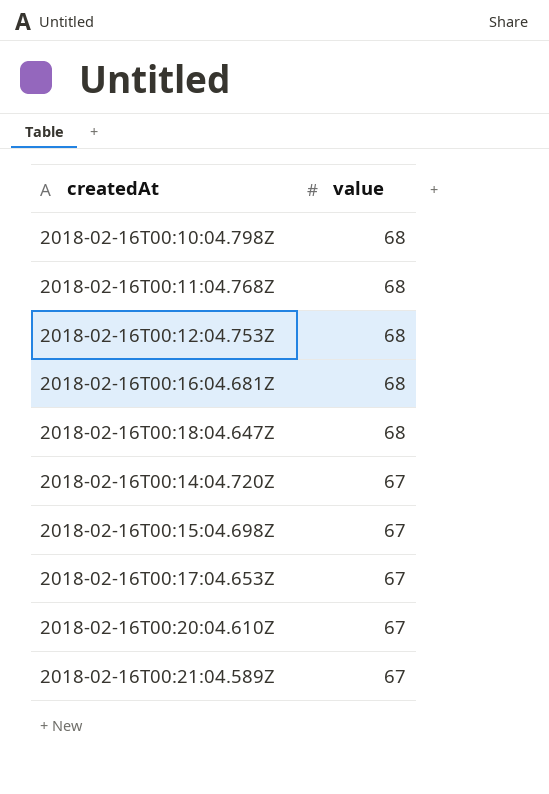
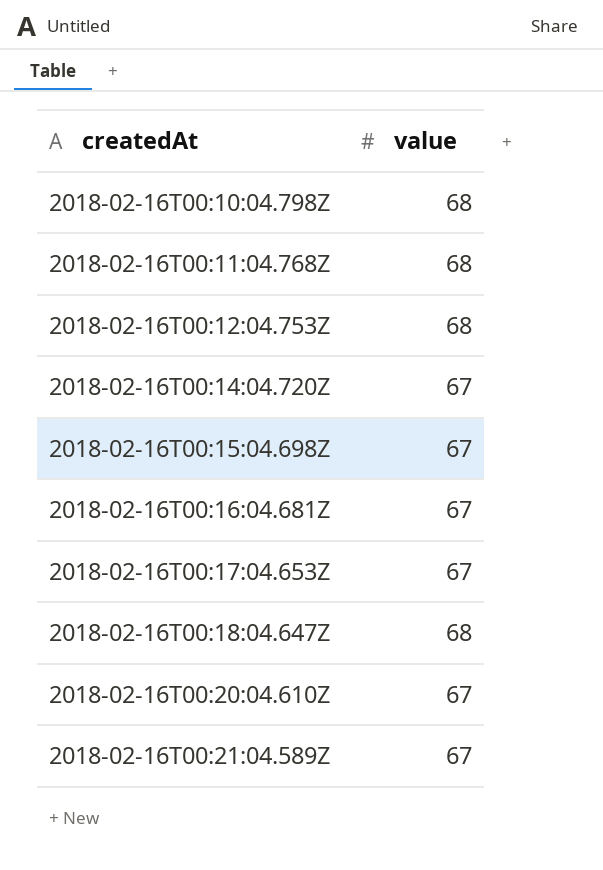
row order: value descending -> createdAt ascending
2018-02-16T00:16:04.681Z | value: 68 -> 67

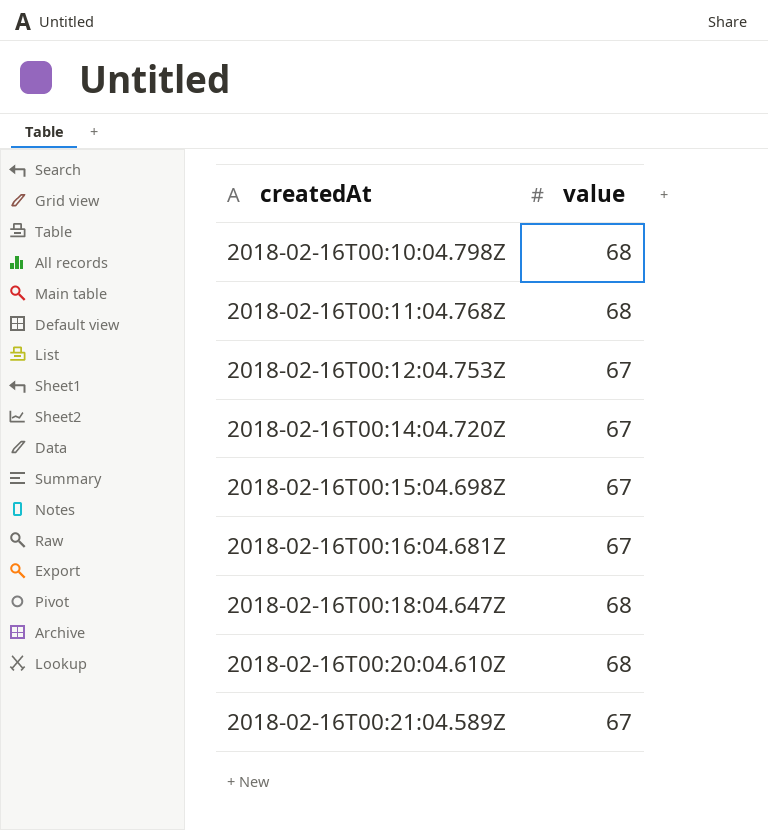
row 2018-02-16T00:17:04.653Z: 67 -> none
2018-02-16T00:12:04.753Z | value: 68 -> 67
2018-02-16T00:20:04.610Z | value: 67 -> 68

